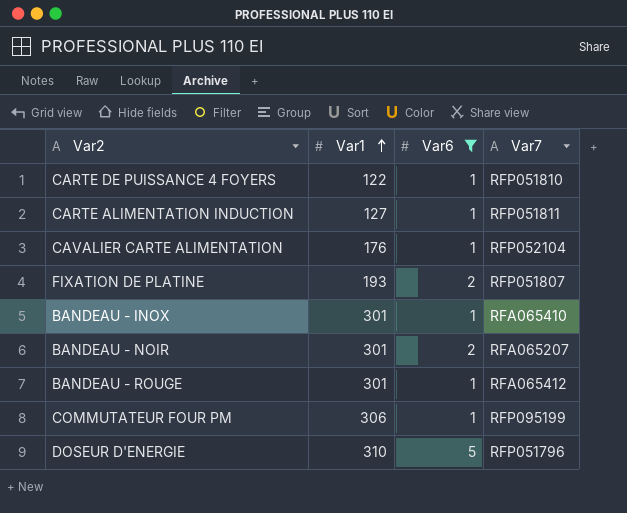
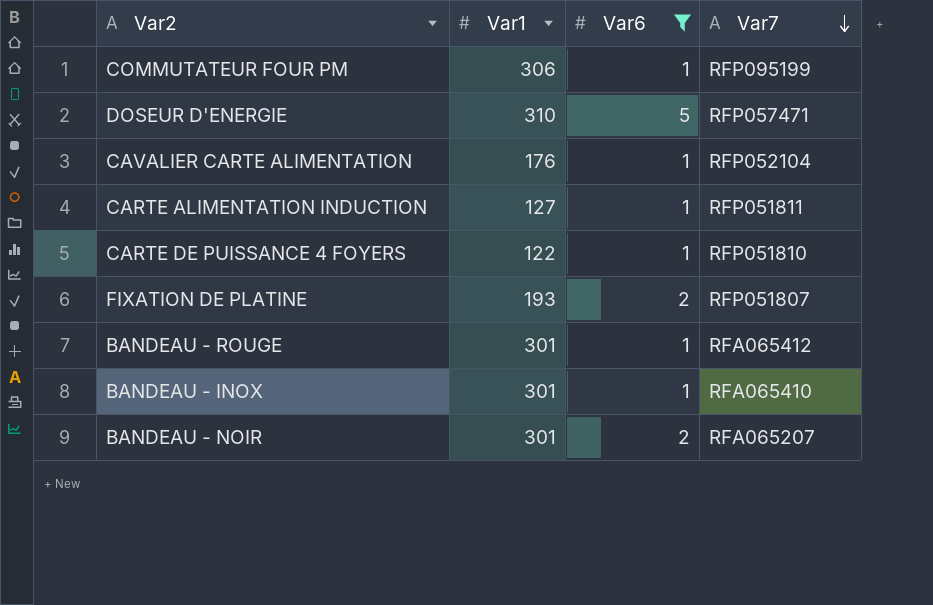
row order: Var1 ascending -> Var7 descending
DOSEUR D'ENERGIE | Var7: RFP051796 -> RFP057471

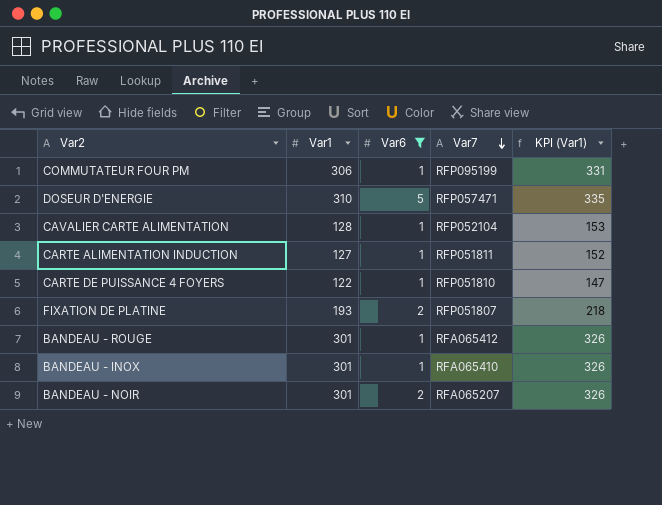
column KPI (Var1) | formula: none -> [Var1] + 25
CAVALIER CARTE ALIMENTATION | Var1: 176 -> 128

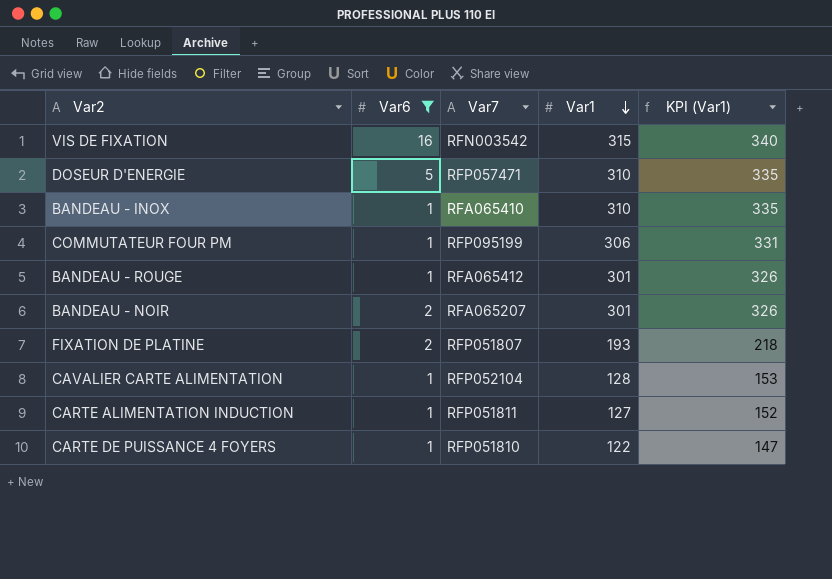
row order: Var7 descending -> Var1 descending
column Var1 | position: 2 -> 4
row VIS DE FIXATION: none -> 16 | RFN003542 | 315 | 340
BANDEAU - INOX | Var1: 301 -> 310
BANDEAU - INOX | KPI (Var1): 326 -> 335

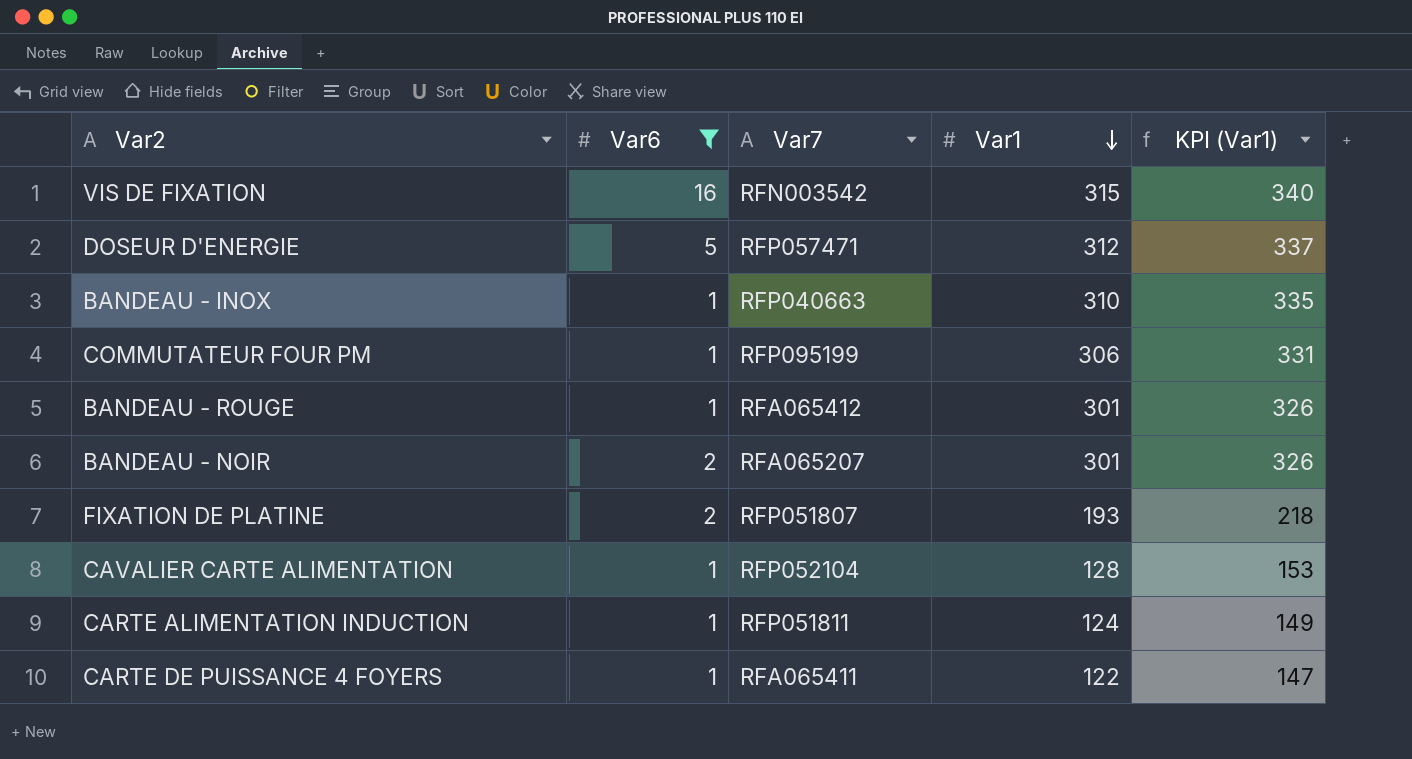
DOSEUR D'ENERGIE | Var1: 310 -> 312
DOSEUR D'ENERGIE | KPI (Var1): 335 -> 337
BANDEAU - INOX | Var7: RFA065410 -> RFP040663
CARTE ALIMENTATION INDUCTION | Var1: 127 -> 124
CARTE ALIMENTATION INDUCTION | KPI (Var1): 152 -> 149
CARTE DE PUISSANCE 4 FOYERS | Var7: RFP051810 -> RFA065411

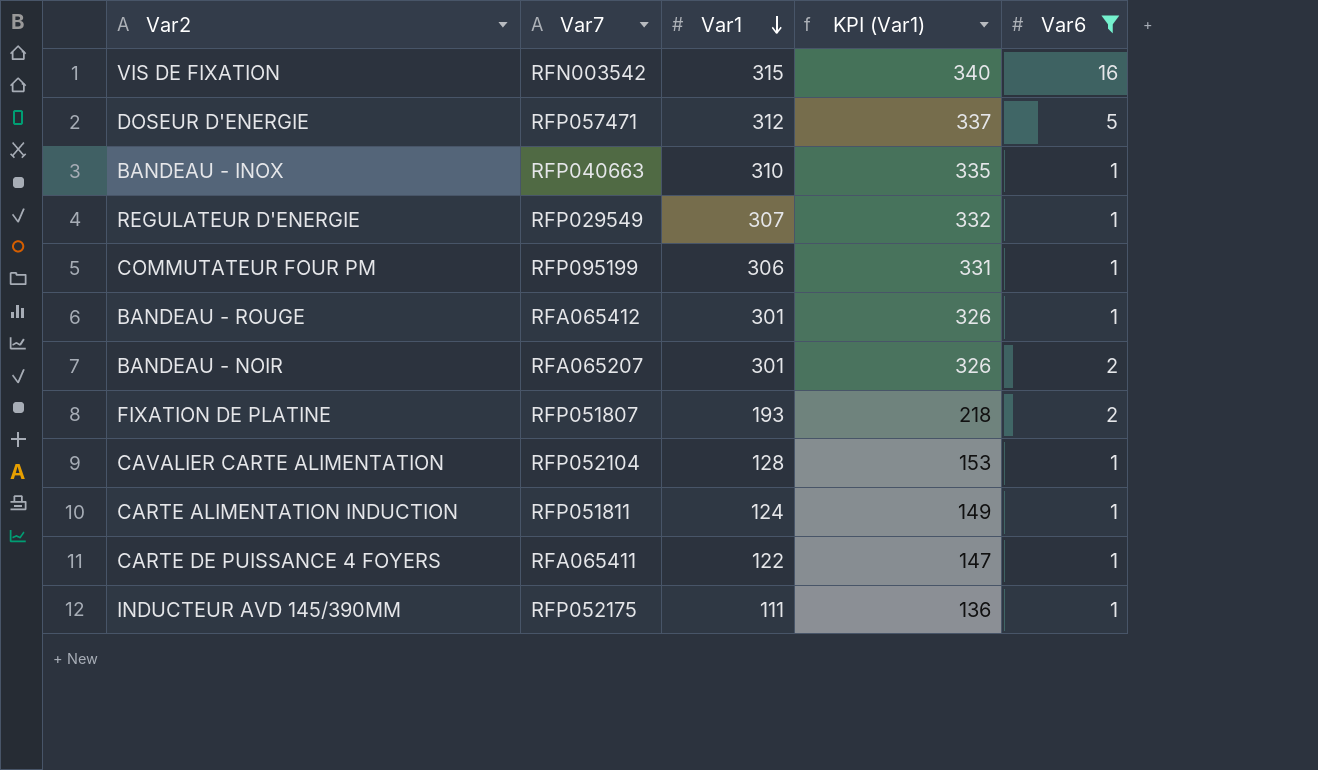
column Var6 | position: 2 -> 5
row REGULATEUR D'ENERGIE: none -> RFP029549 | 307 | 332 | 1
row INDUCTEUR AVD 145/390MM: none -> RFP052175 | 111 | 136 | 1

